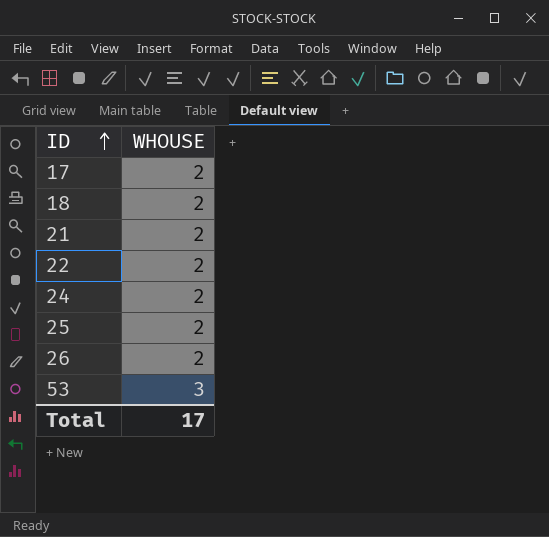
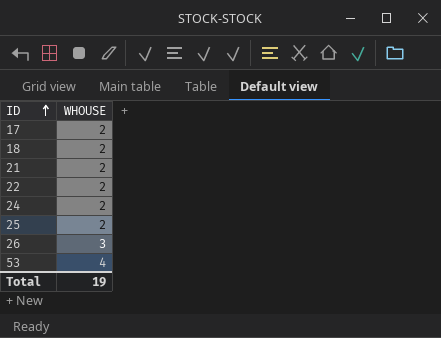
26 | WHOUSE: 2 -> 3
53 | WHOUSE: 3 -> 4
Total | WHOUSE: 17 -> 19

